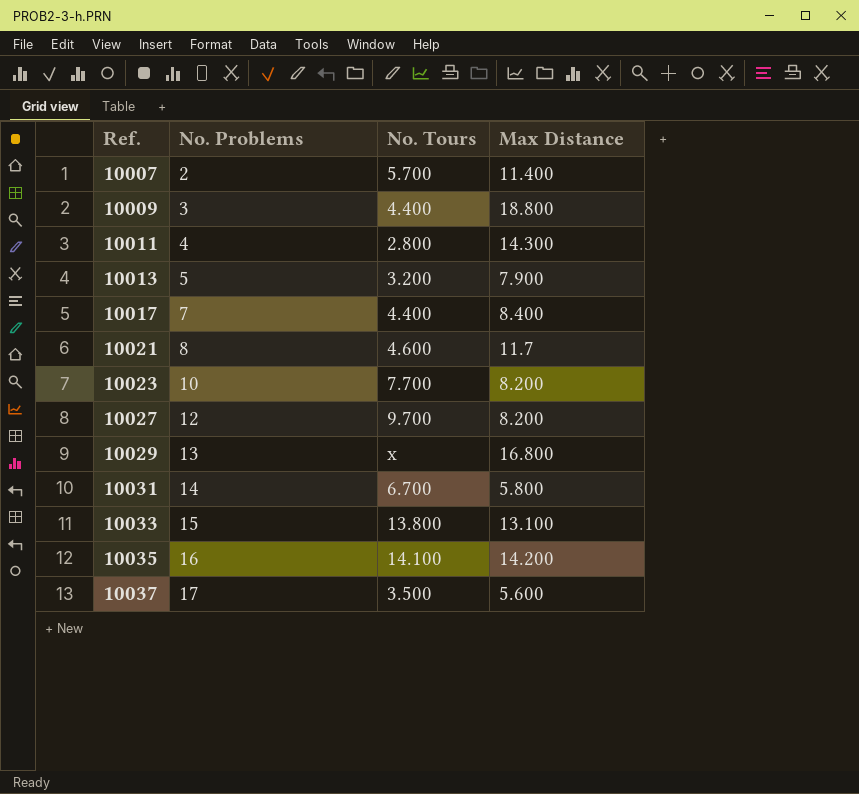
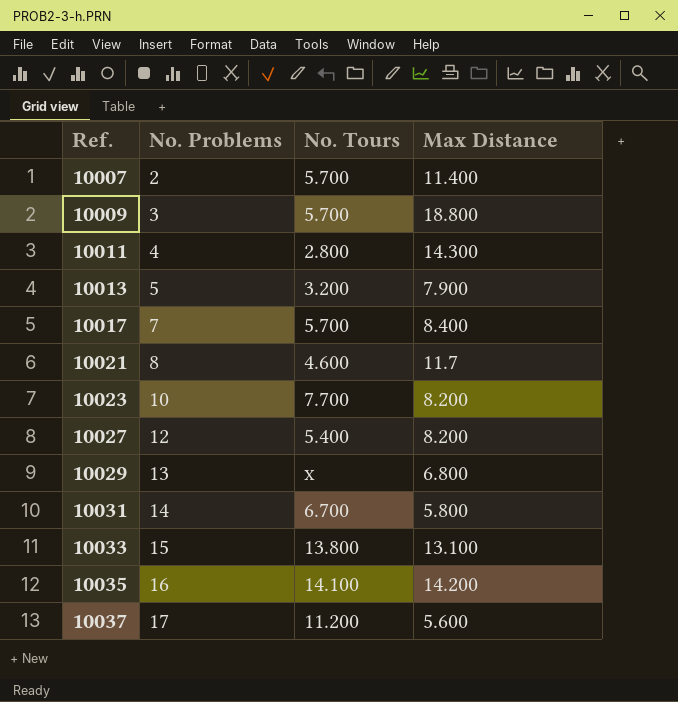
10009 | No. Tours: 4.400 -> 5.700
10017 | No. Tours: 4.400 -> 5.700
10027 | No. Tours: 9.700 -> 5.400
10029 | Max Distance: 16.800 -> 6.800
10037 | No. Tours: 3.500 -> 11.200

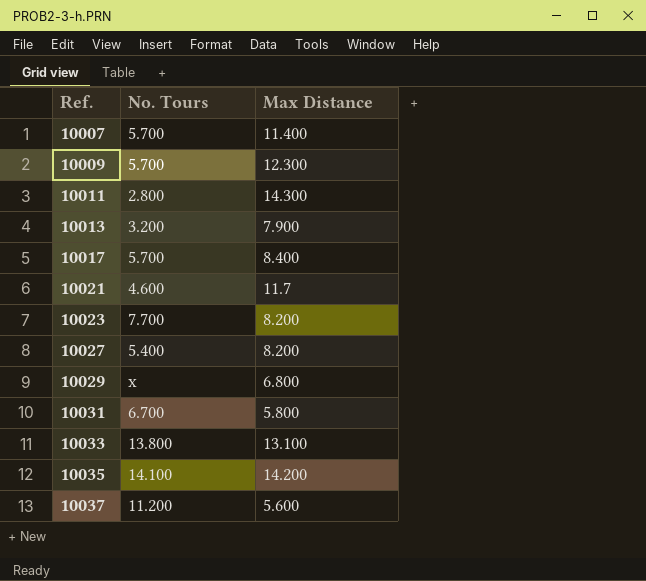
column No. Problems | position: 2 -> none
10009 | Max Distance: 18.800 -> 12.300

